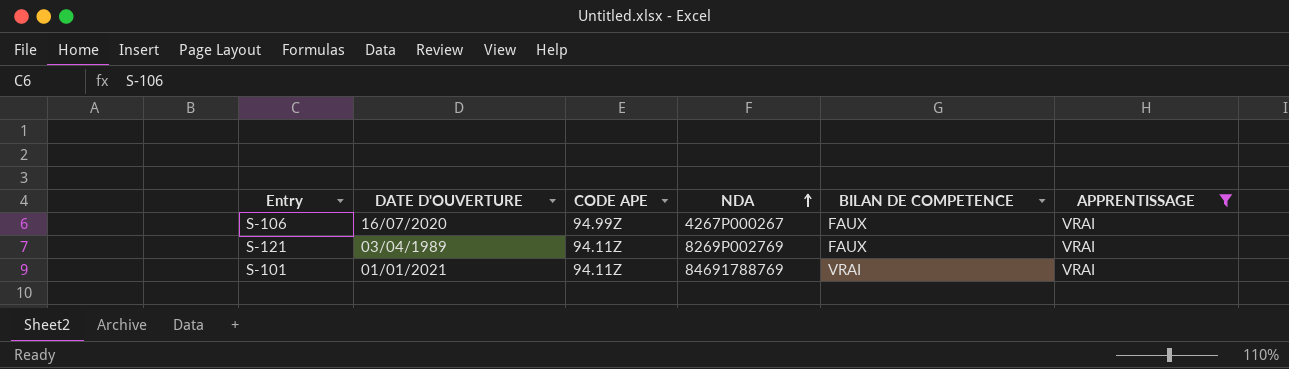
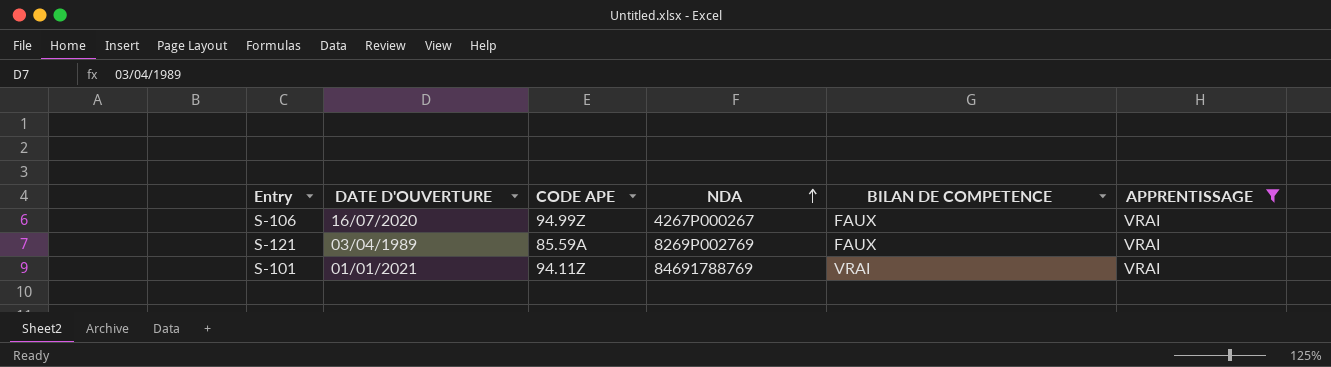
S-121 | CODE APE: 94.11Z -> 85.59A

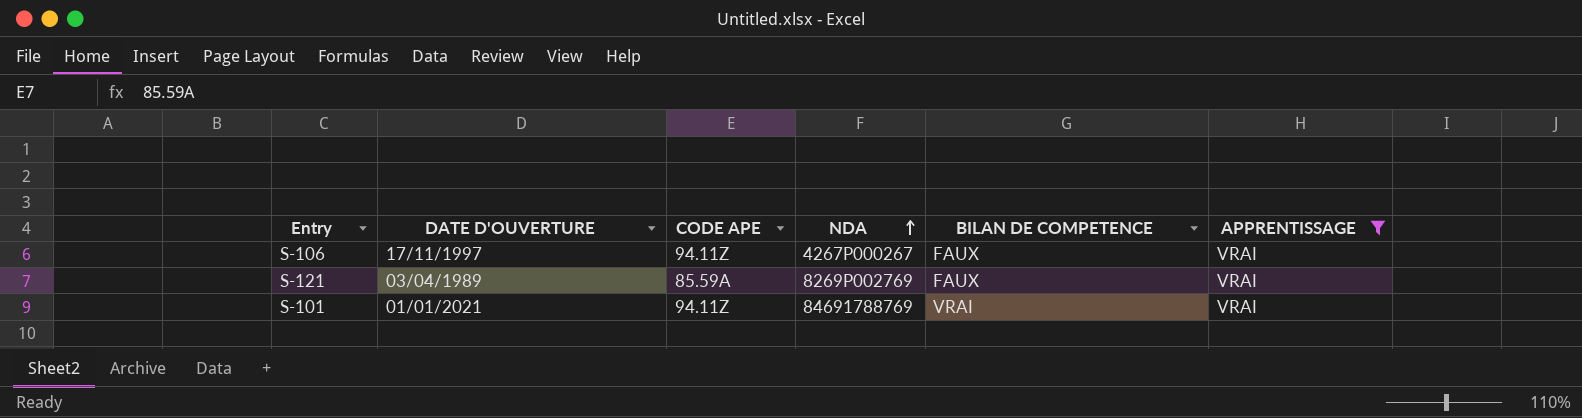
S-106 | DATE D'OUVERTURE: 16/07/2020 -> 17/11/1997
S-106 | CODE APE: 94.99Z -> 94.11Z

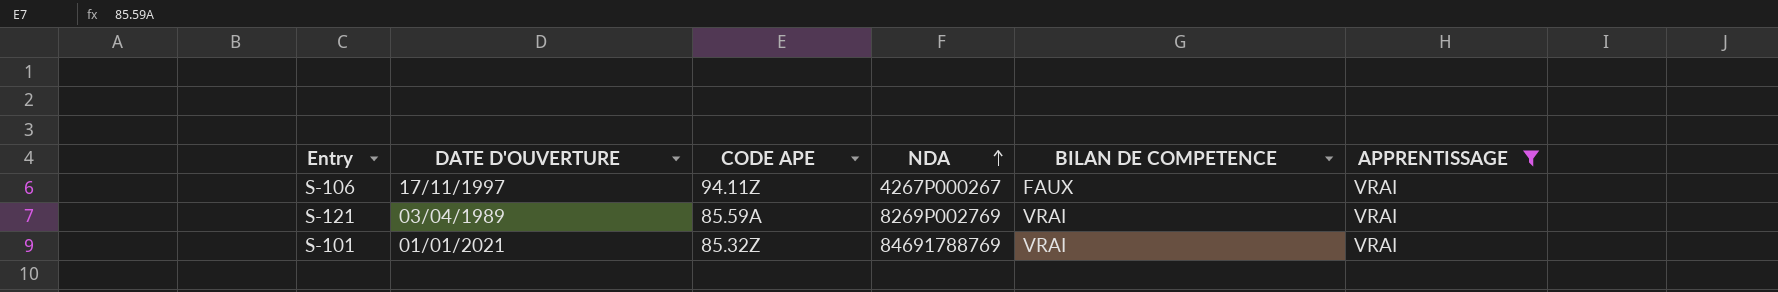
S-121 | BILAN DE COMPETENCE: FAUX -> VRAI
S-101 | CODE APE: 94.11Z -> 85.32Z

